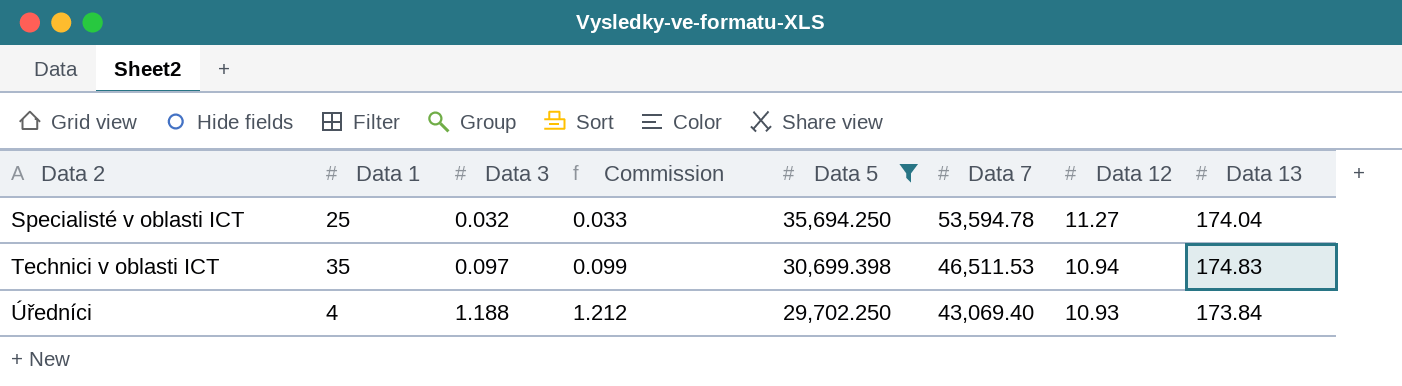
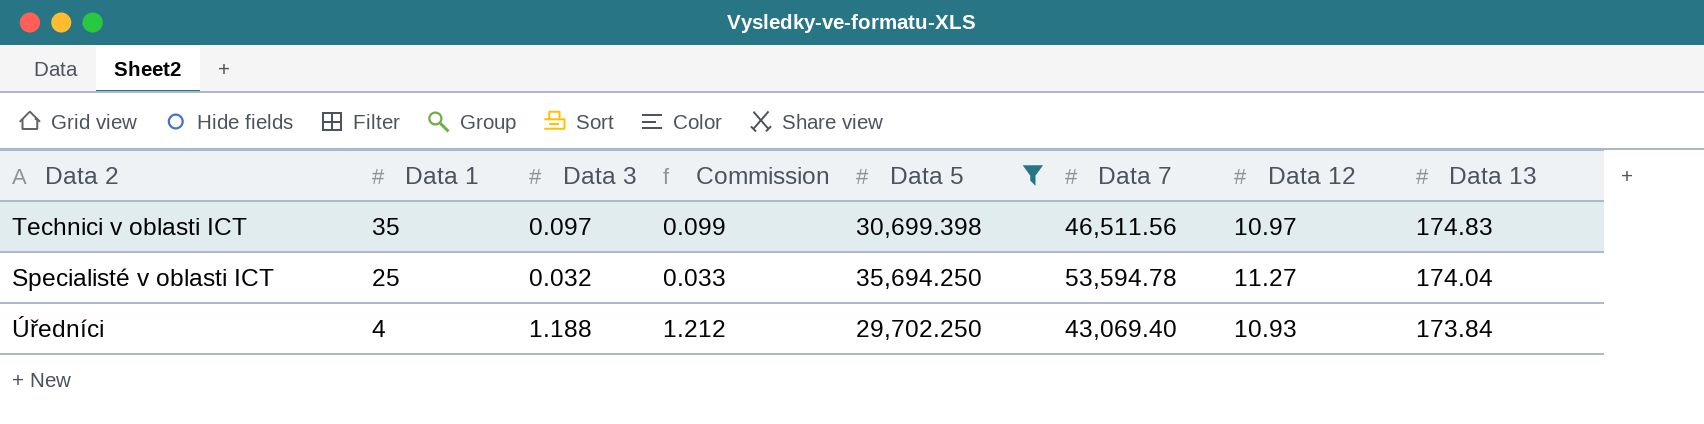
row order: Data 2 ascending -> Data 1 descending
Technici v oblasti ICT | Data 7: 46,511.53 -> 46,511.56
Technici v oblasti ICT | Data 12: 10.94 -> 10.97

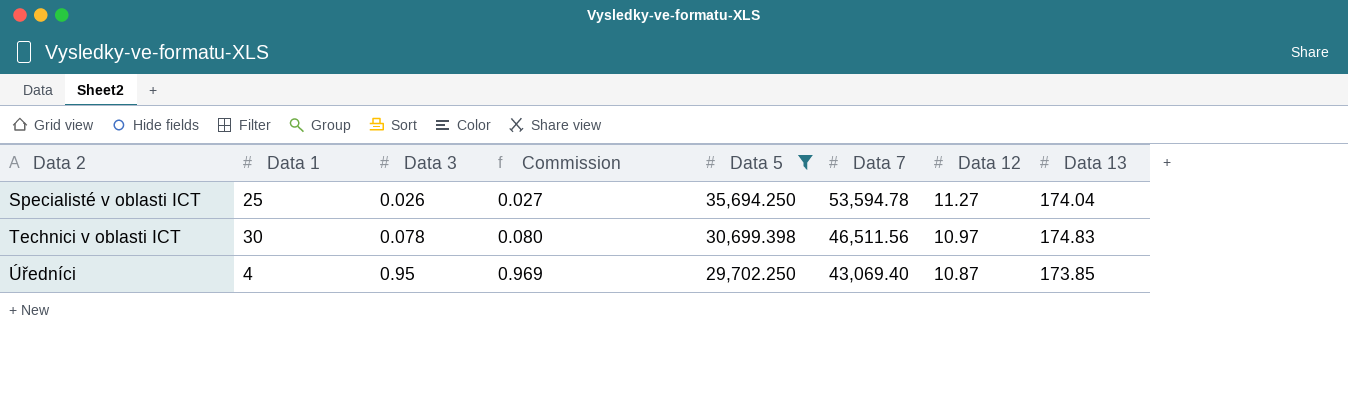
row order: Data 1 descending -> Data 2 ascending
Specialisté v oblasti ICT | Data 3: 0.032 -> 0.026
Specialisté v oblasti ICT | Commission: 0.033 -> 0.027
Technici v oblasti ICT | Data 1: 35 -> 30
Technici v oblasti ICT | Data 3: 0.097 -> 0.078
Technici v oblasti ICT | Commission: 0.099 -> 0.080
Úředníci | Data 3: 1.188 -> 0.95
Úředníci | Commission: 1.212 -> 0.969
Úředníci | Data 12: 10.93 -> 10.87
Úředníci | Data 13: 173.84 -> 173.85

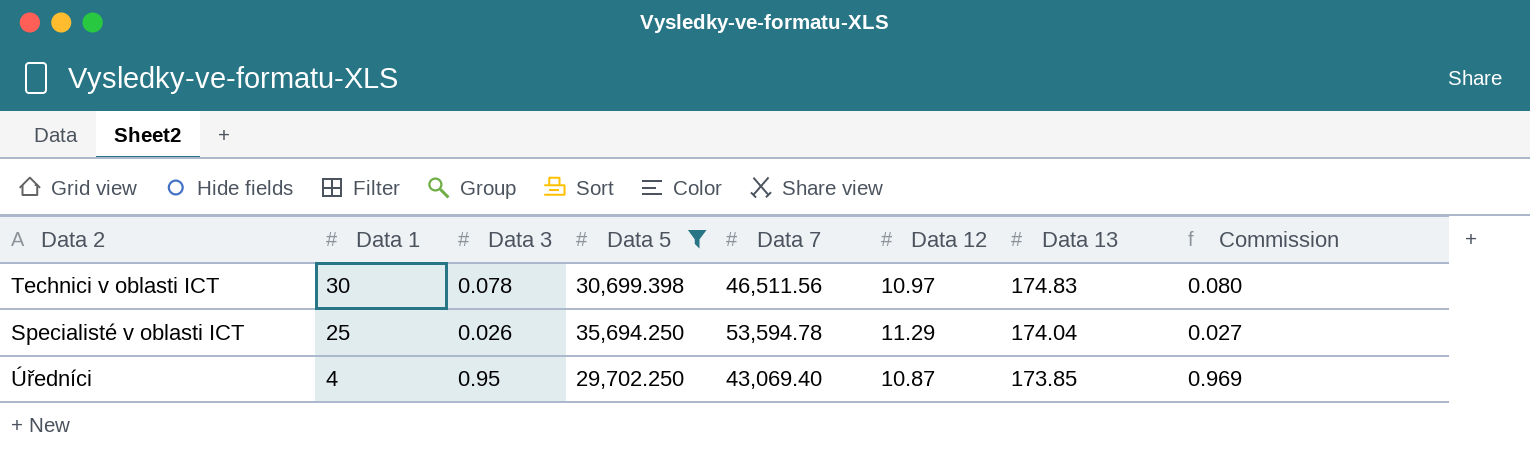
row order: Data 2 ascending -> Data 1 descending
column Commission | position: 4 -> 8
Specialisté v oblasti ICT | Data 12: 11.27 -> 11.29

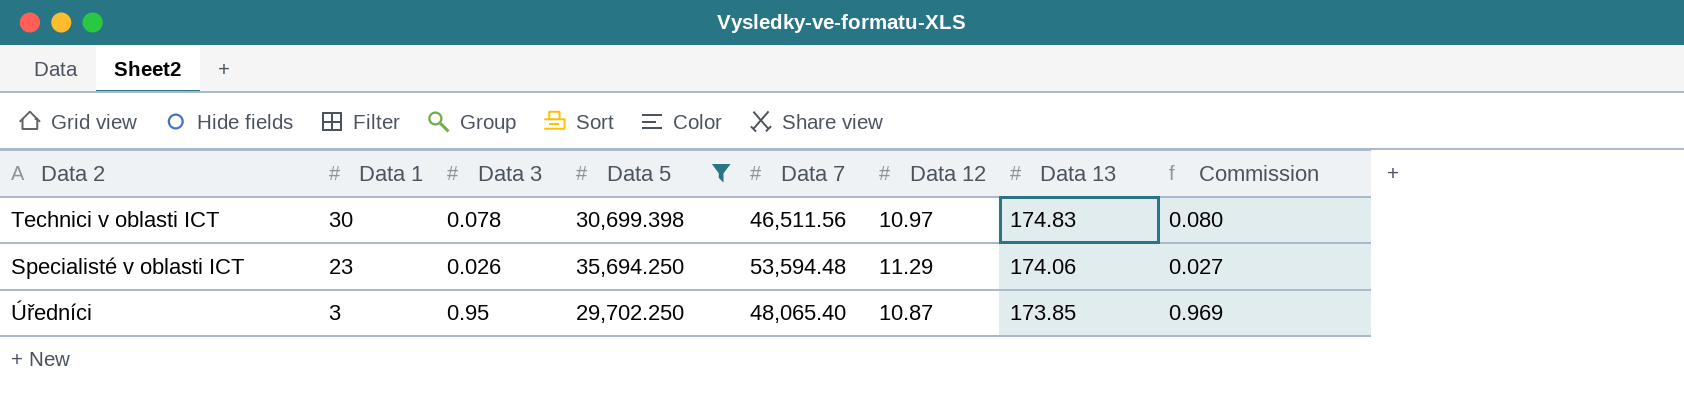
Specialisté v oblasti ICT | Data 1: 25 -> 23
Specialisté v oblasti ICT | Data 7: 53,594.78 -> 53,594.48
Specialisté v oblasti ICT | Data 13: 174.04 -> 174.06
Úředníci | Data 1: 4 -> 3
Úředníci | Data 7: 43,069.40 -> 48,065.40

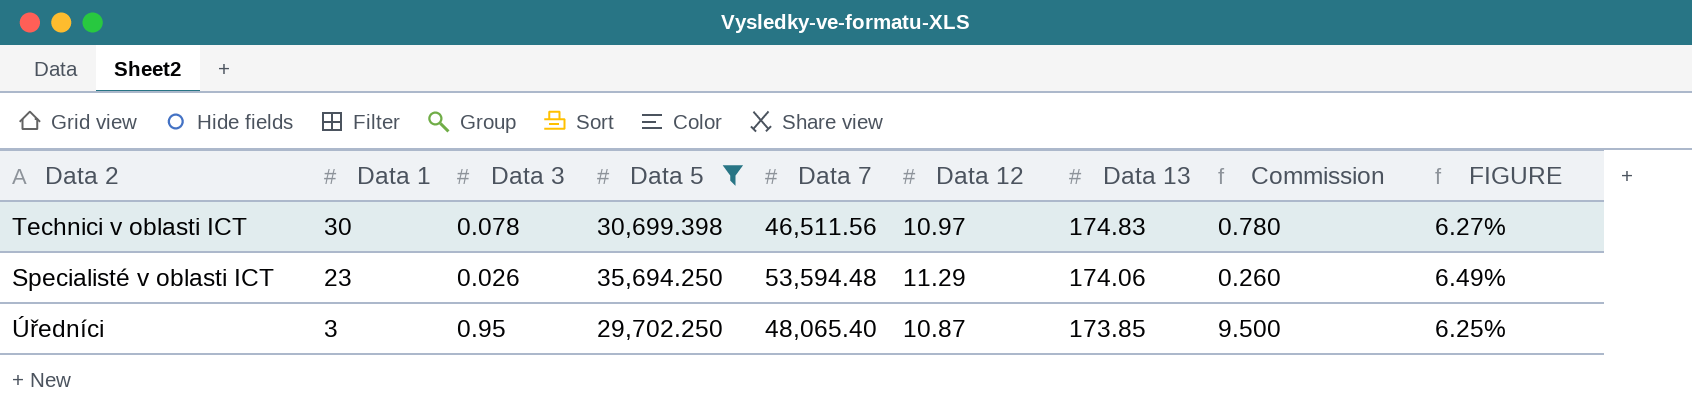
column Commission | formula: [Data 3] * 1.02 -> [Data 3] * 10
column FIGURE | formula: none -> [Data 12] / [Data 13]

